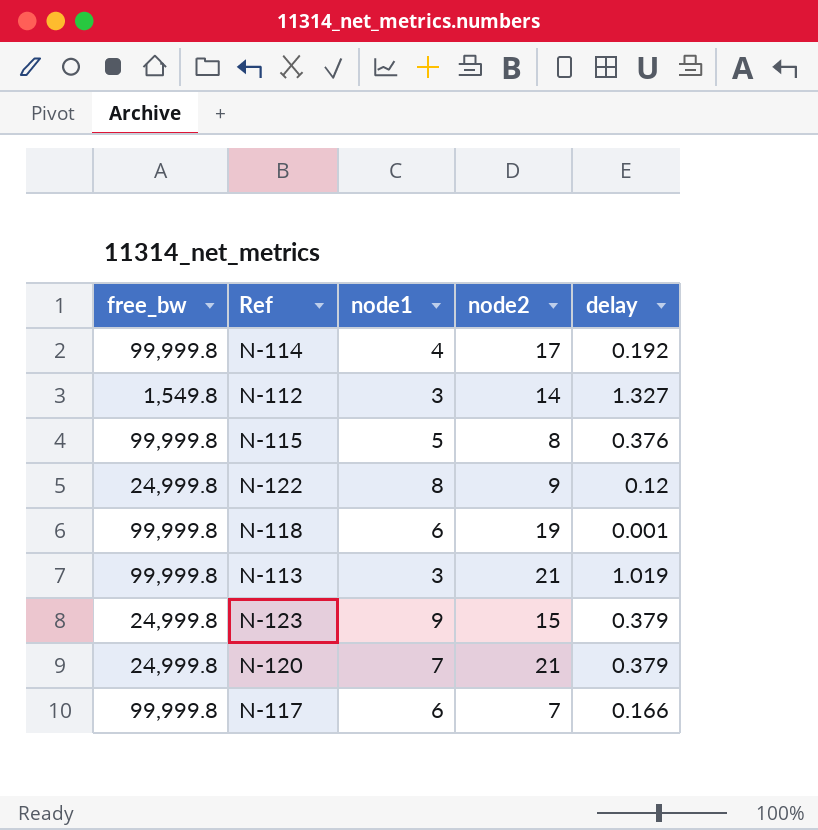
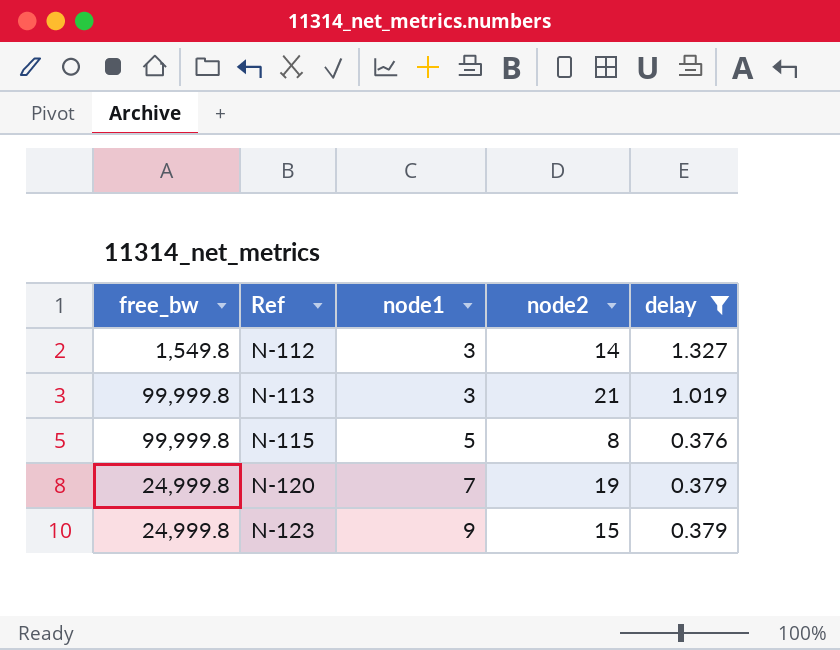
filter: none -> delay >= 0.376
row order: none -> Ref ascending
N-120 | node2: 21 -> 19

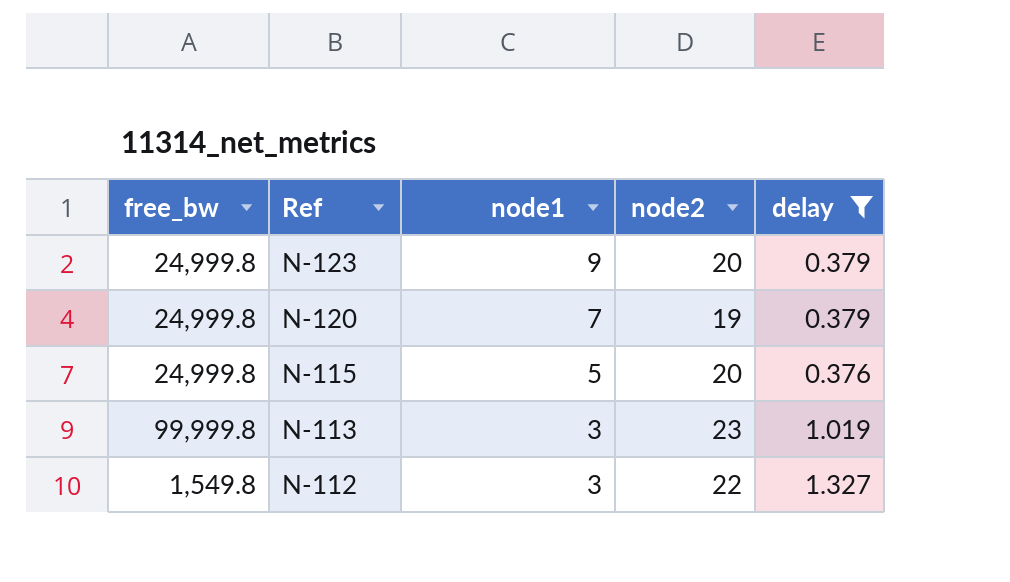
row order: Ref ascending -> Ref descending
N-123 | node2: 15 -> 20
N-115 | free_bw: 99,999.8 -> 24,999.8
N-115 | node2: 8 -> 20
N-113 | node2: 21 -> 23
N-112 | node2: 14 -> 22

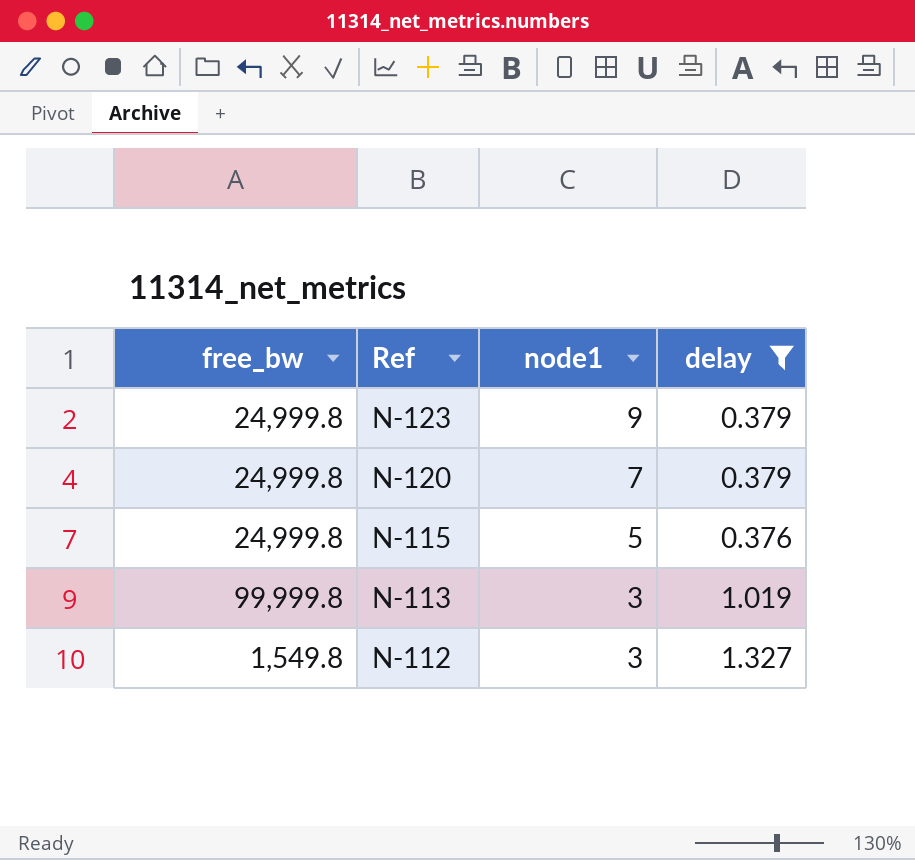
column node2 | position: 4 -> none

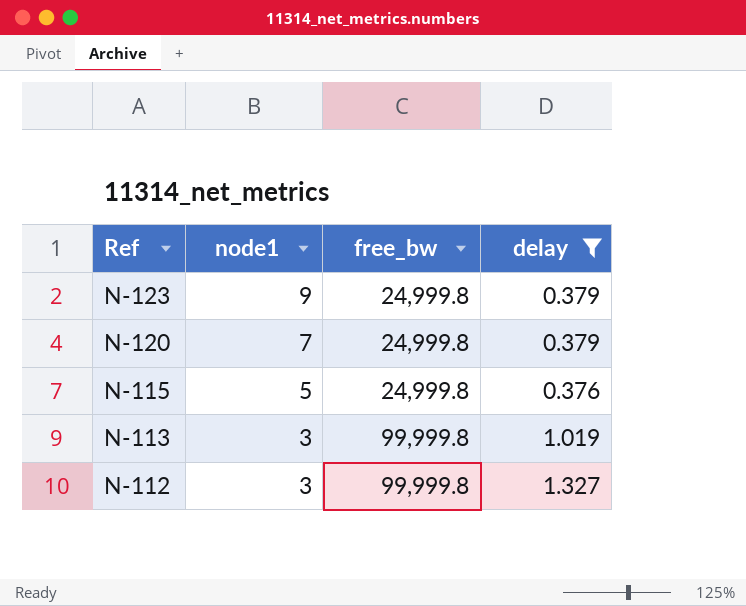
column free_bw | position: 1 -> 3
N-112 | free_bw: 1,549.8 -> 99,999.8

